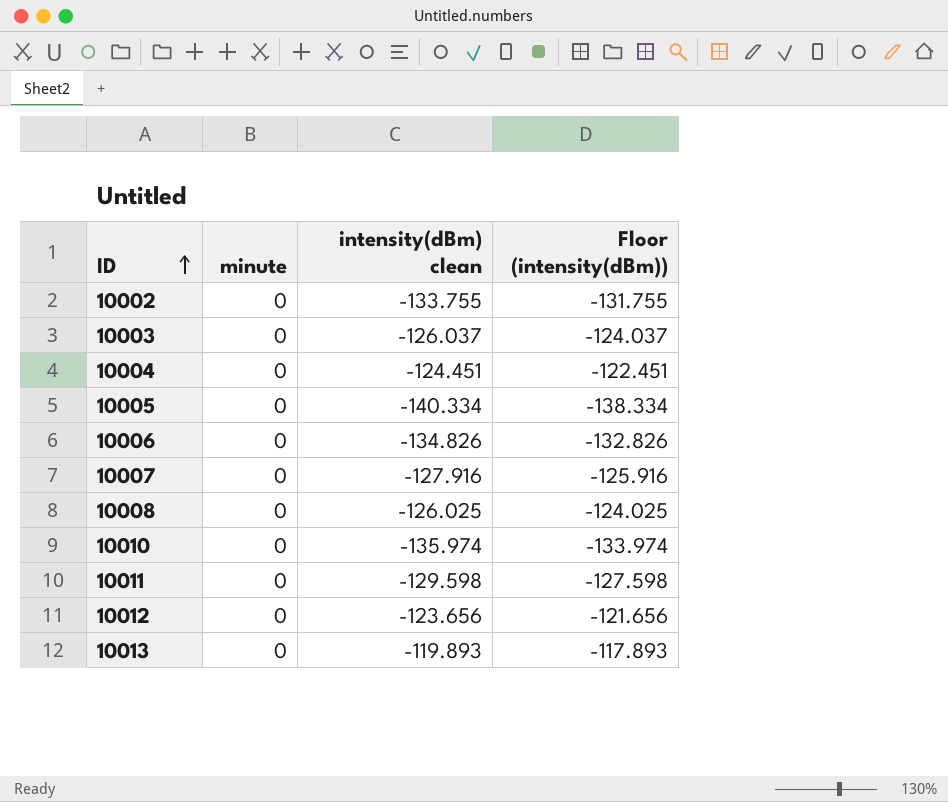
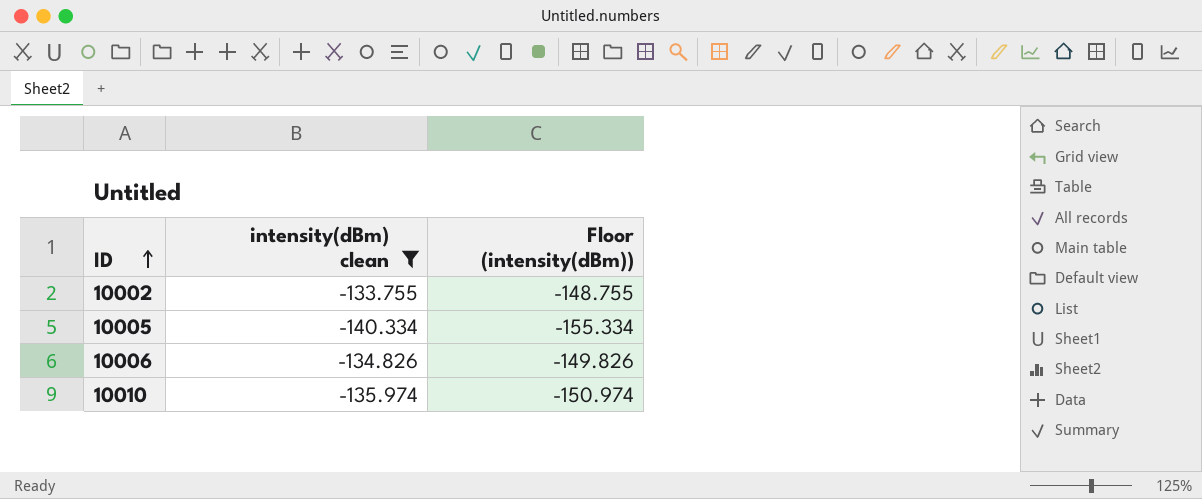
filter: none -> intensity(dBm) clean <= -133.755
column minute | position: 2 -> none
column Floor (intensity(dBm)) | formula: [intensity(dBm) clean] + 2 -> [intensity(dBm) clean] - 15

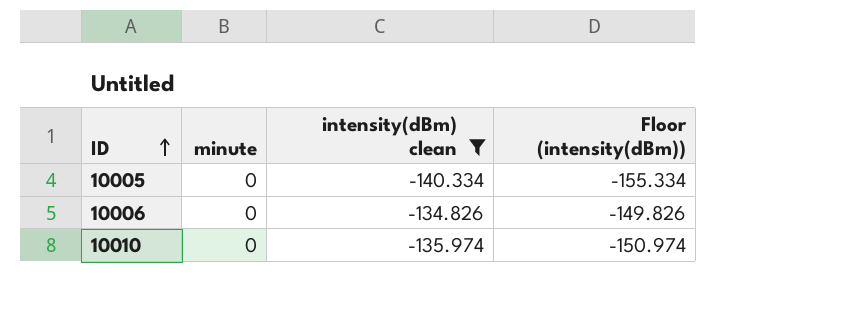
column minute | position: none -> 2
row 10002: -133.755 | -148.755 -> none

